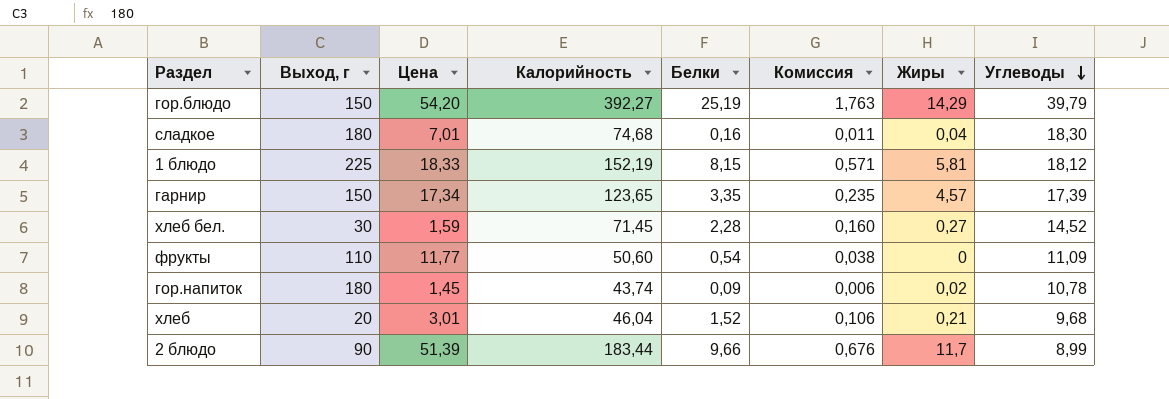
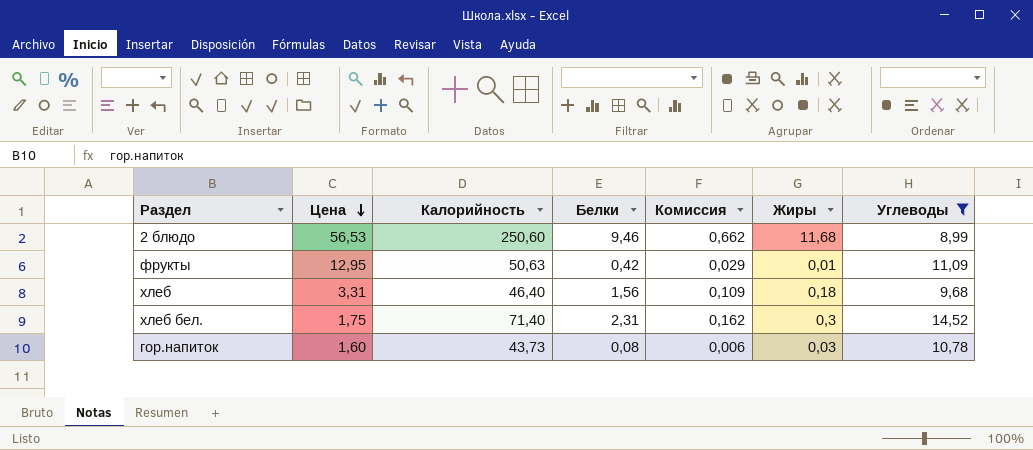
filter: none -> Углеводы <= 14,52
row order: Углеводы descending -> Цена descending
column Выход, г | position: 2 -> none
2 блюдо | Цена: 51,39 -> 56,53
2 блюдо | Калорийность: 183,44 -> 250,60
2 блюдо | Белки: 9,66 -> 9,46
2 блюдо | Комиссия: 0,676 -> 0,662
2 блюдо | Жиры: 11,7 -> 11,68
фрукты | Цена: 11,77 -> 12,95
фрукты | Калорийность: 50,60 -> 50,63
фрукты | Белки: 0,54 -> 0,42
фрукты | Комиссия: 0,038 -> 0,029
фрукты | Жиры: 0 -> 0,01
хлеб | Цена: 3,01 -> 3,31
хлеб | Калорийность: 46,04 -> 46,40
хлеб | Белки: 1,52 -> 1,56
хлеб | Комиссия: 0,106 -> 0,109
хлеб | Жиры: 0,21 -> 0,18
хлеб бел. | Цена: 1,59 -> 1,75
хлеб бел. | Калорийность: 71,45 -> 71,40
хлеб бел. | Белки: 2,28 -> 2,31
хлеб бел. | Комиссия: 0,160 -> 0,162
хлеб бел. | Жиры: 0,27 -> 0,3
гор.напиток | Цена: 1,45 -> 1,60
гор.напиток | Калорийность: 43,74 -> 43,73
гор.напиток | Белки: 0,09 -> 0,08
гор.напиток | Жиры: 0,02 -> 0,03

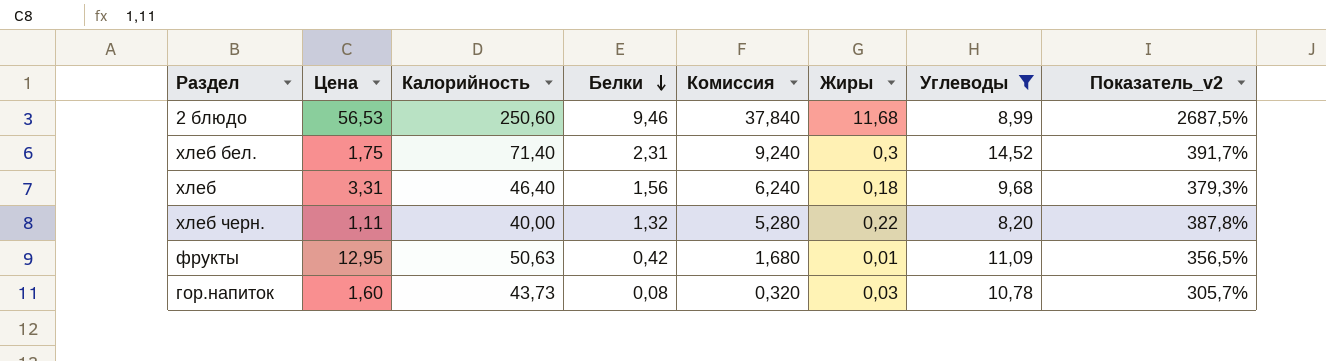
row order: Цена descending -> Белки descending
column Комиссия | formula: [Белки] * 0,07 -> [Белки] * 4
column Показатель_v2 | formula: none -> ([Калорийность] - [Углеводы]) / [Углеводы]
row хлеб черн.: none -> 1,11 | 40,00 | 1,32 | 5,280 | 0,22 | 8,20 | 387,8%

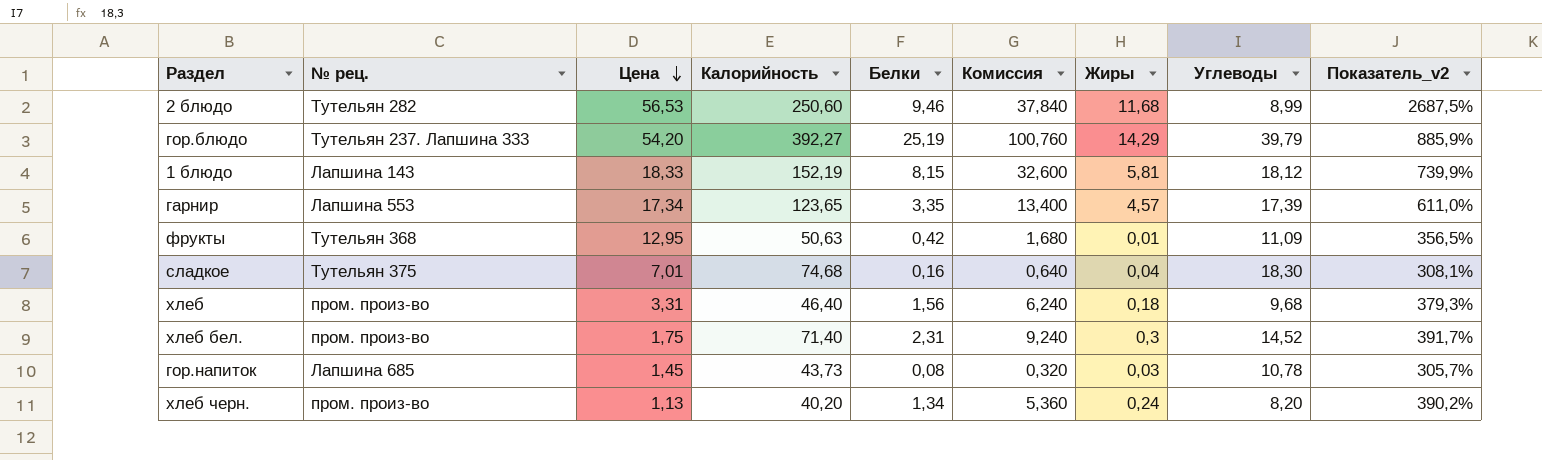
filter: Углеводы <= 14,52 -> none
row order: Белки descending -> Цена descending
column № рец. | position: none -> 2
гор.напиток | Цена: 1,60 -> 1,45
хлеб черн. | Цена: 1,11 -> 1,13
хлеб черн. | Калорийность: 40,00 -> 40,20
хлеб черн. | Белки: 1,32 -> 1,34
хлеб черн. | Комиссия: 5,280 -> 5,360
хлеб черн. | Жиры: 0,22 -> 0,24
хлеб черн. | Показатель_v2: 387,8% -> 390,2%

